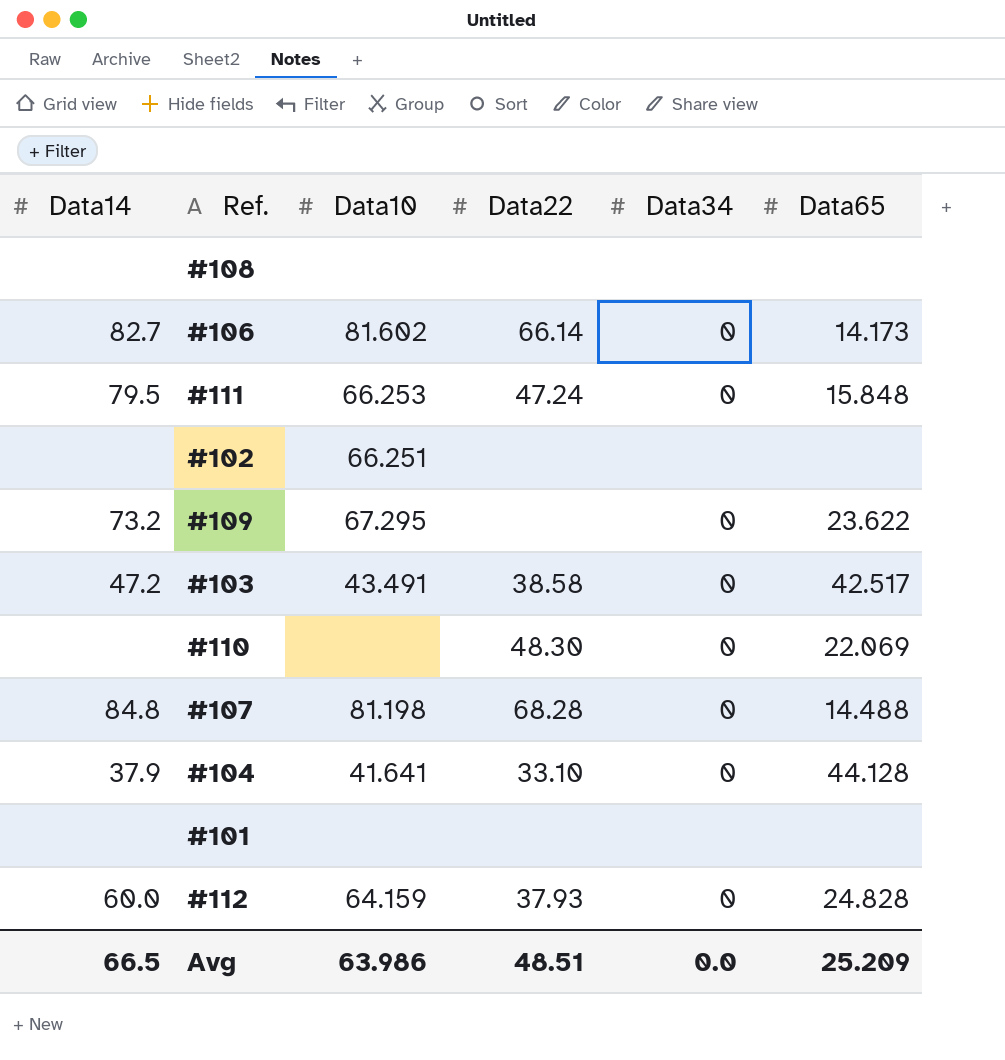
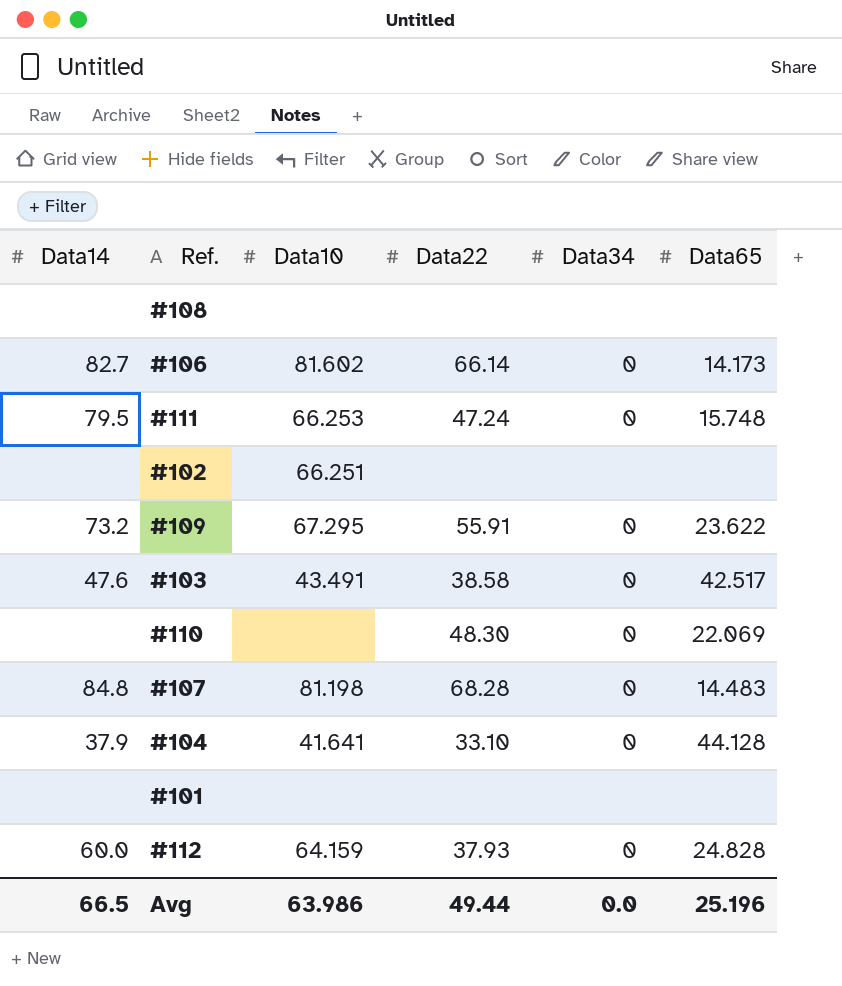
#111 | Data65: 15.848 -> 15.748
#109 | Data22: none -> 55.91
#103 | Data14: 47.2 -> 47.6
#107 | Data65: 14.488 -> 14.483
Avg | Data22: 48.51 -> 49.44
Avg | Data65: 25.209 -> 25.196

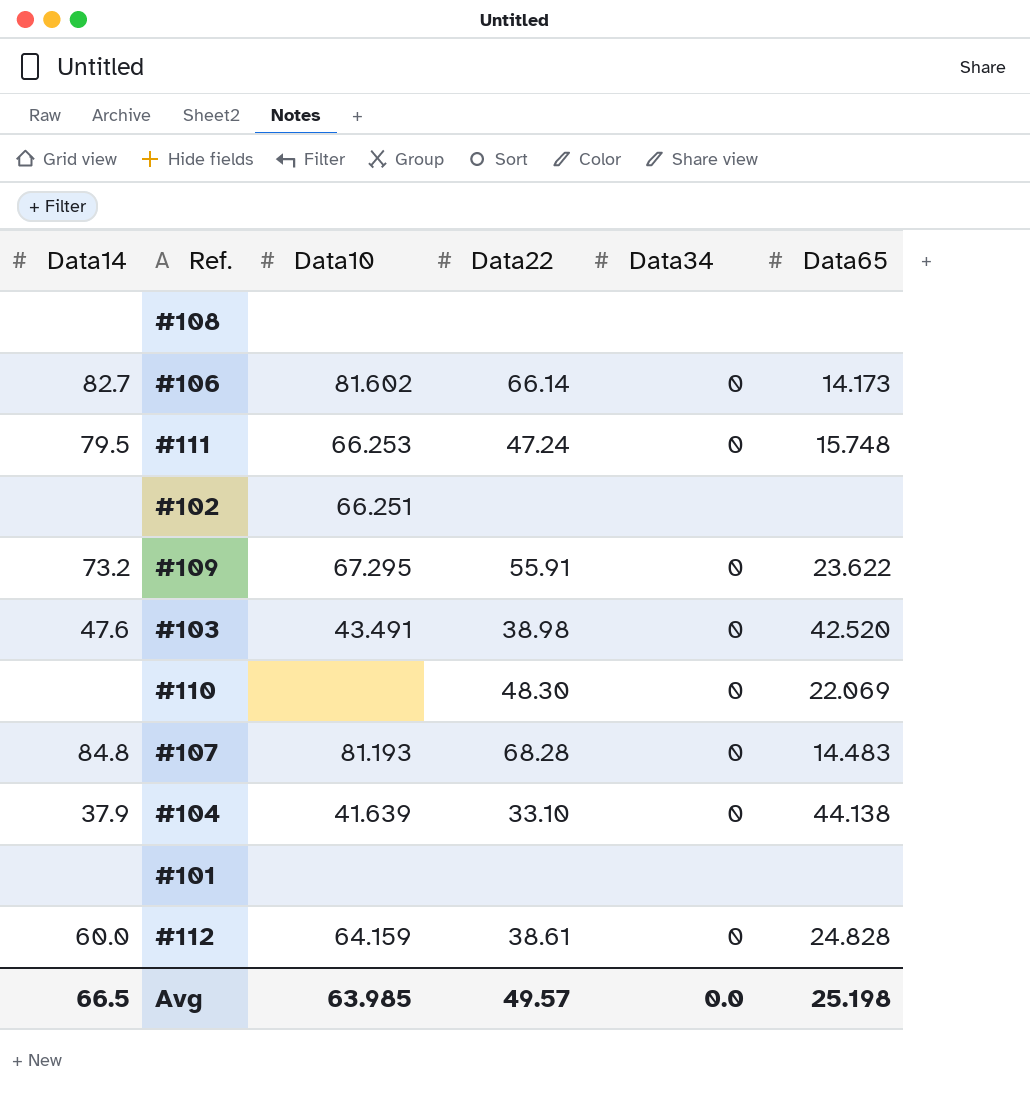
#103 | Data22: 38.58 -> 38.98
#103 | Data65: 42.517 -> 42.520
#107 | Data10: 81.198 -> 81.193
#104 | Data10: 41.641 -> 41.639
#104 | Data65: 44.128 -> 44.138
#112 | Data22: 37.93 -> 38.61
Avg | Data10: 63.986 -> 63.985
Avg | Data22: 49.44 -> 49.57
Avg | Data65: 25.196 -> 25.198

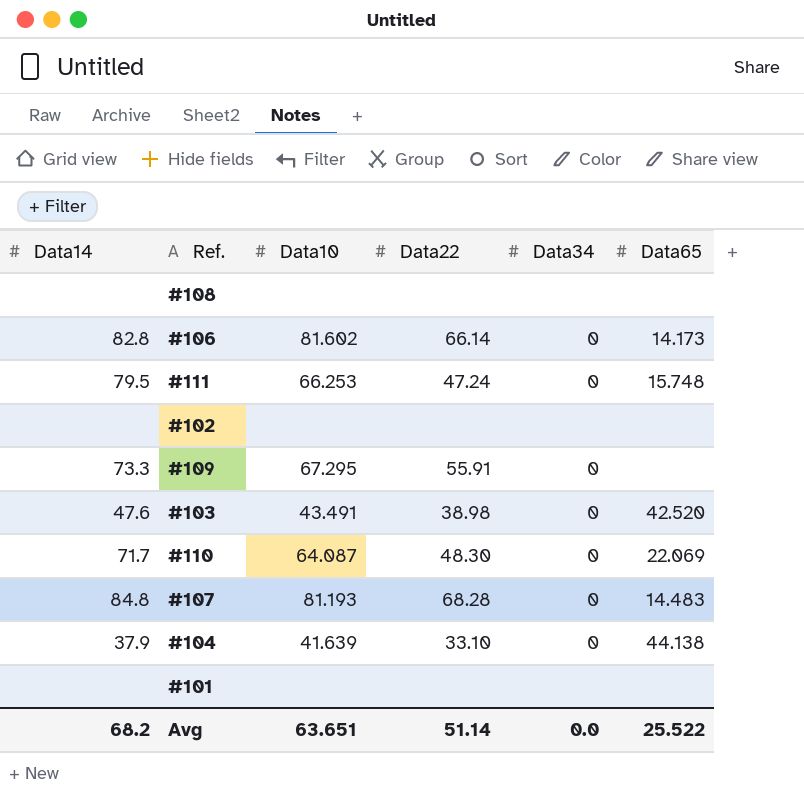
row #112: 60.0 | 64.159 | 38.61 | 0 | 24.828 -> none
#106 | Data14: 82.7 -> 82.8
#102 | Data10: 66.251 -> none
#109 | Data14: 73.2 -> 73.3
#109 | Data65: 23.622 -> none
#110 | Data14: none -> 71.7
#110 | Data10: none -> 64.087
Avg | Data14: 66.5 -> 68.2
Avg | Data10: 63.985 -> 63.651
Avg | Data22: 49.57 -> 51.14
Avg | Data65: 25.198 -> 25.522

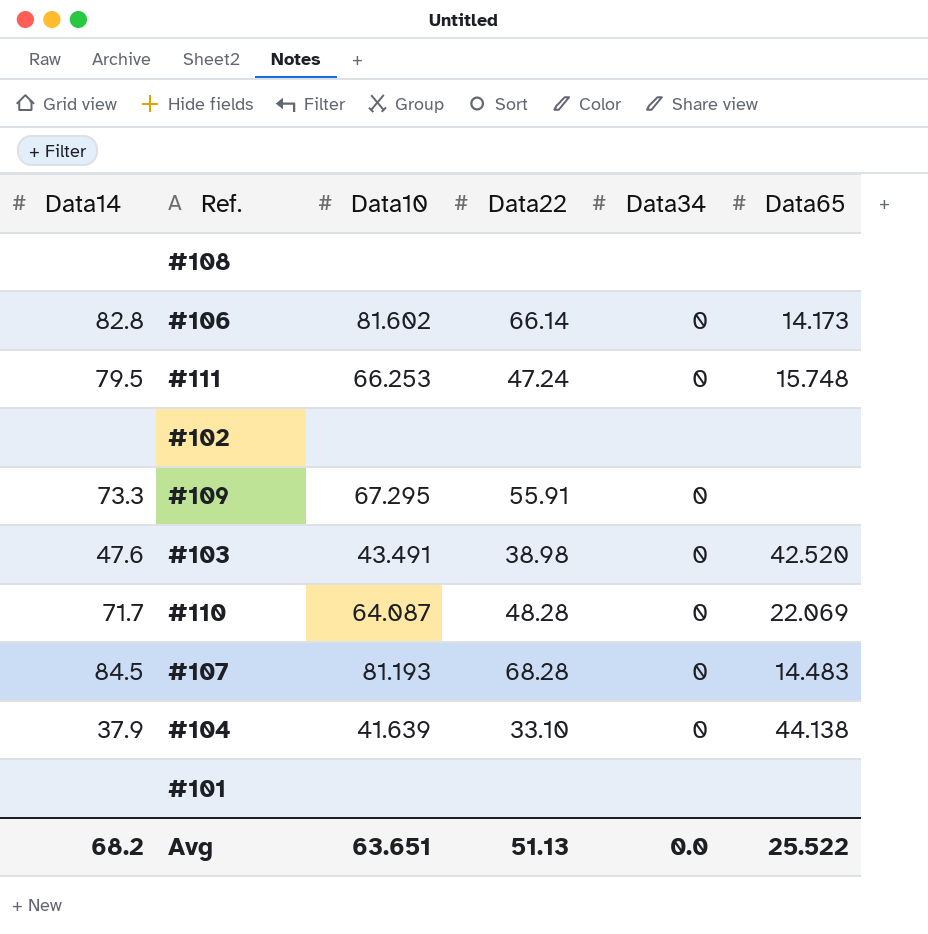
#110 | Data22: 48.30 -> 48.28
#107 | Data14: 84.8 -> 84.5
Avg | Data22: 51.14 -> 51.13

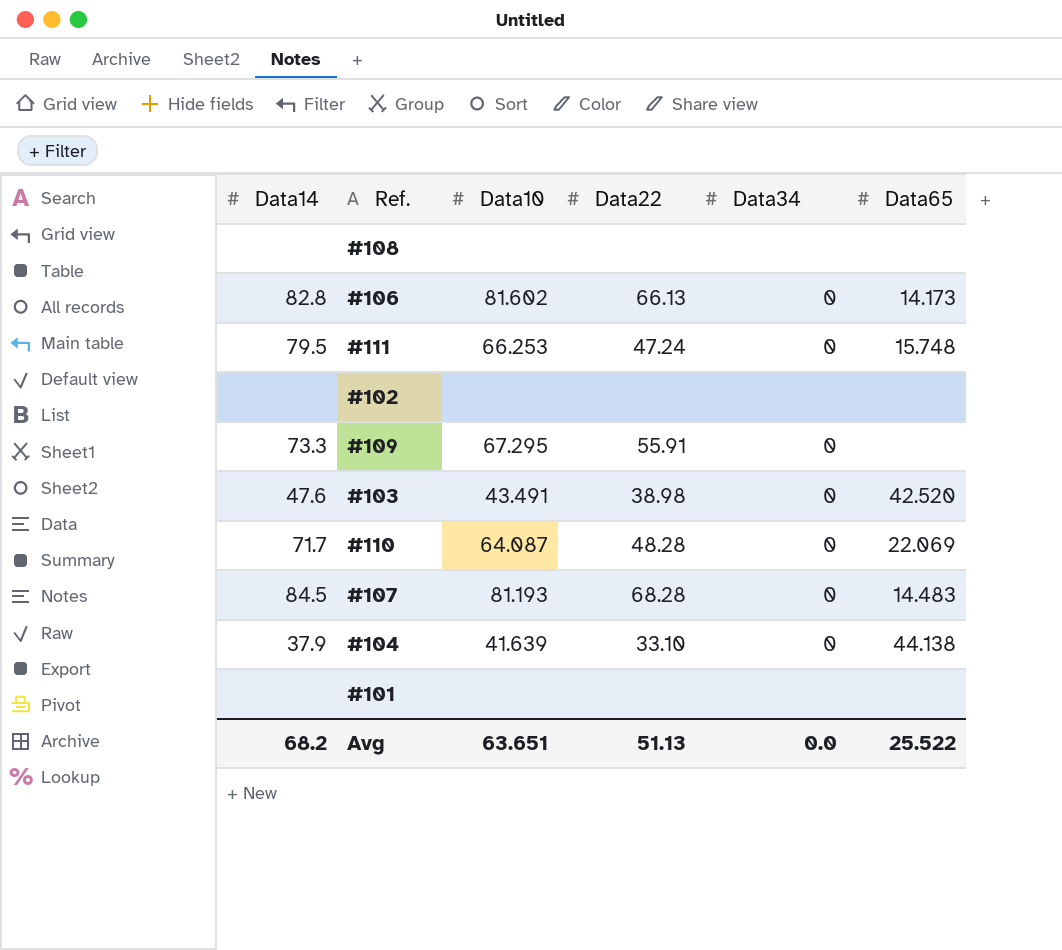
#106 | Data22: 66.14 -> 66.13

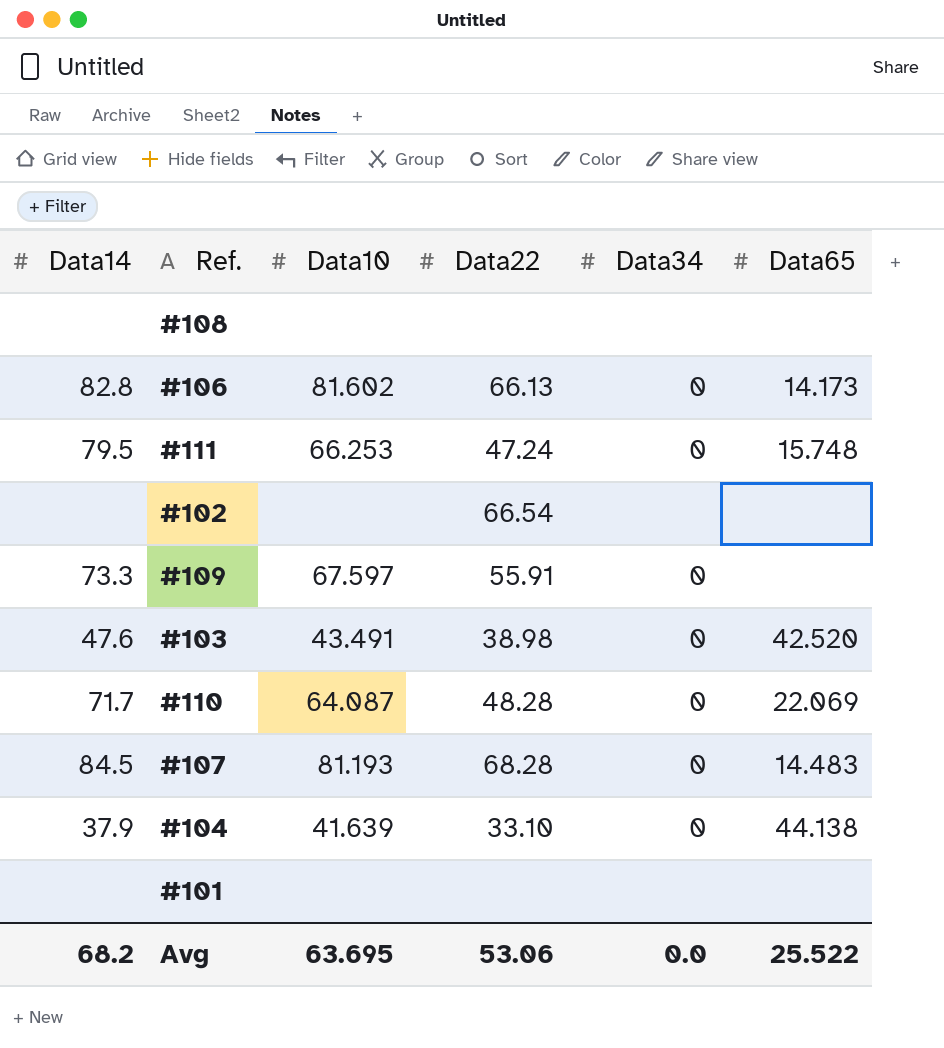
#102 | Data22: none -> 66.54
#109 | Data10: 67.295 -> 67.597
Avg | Data10: 63.651 -> 63.695
Avg | Data22: 51.13 -> 53.06

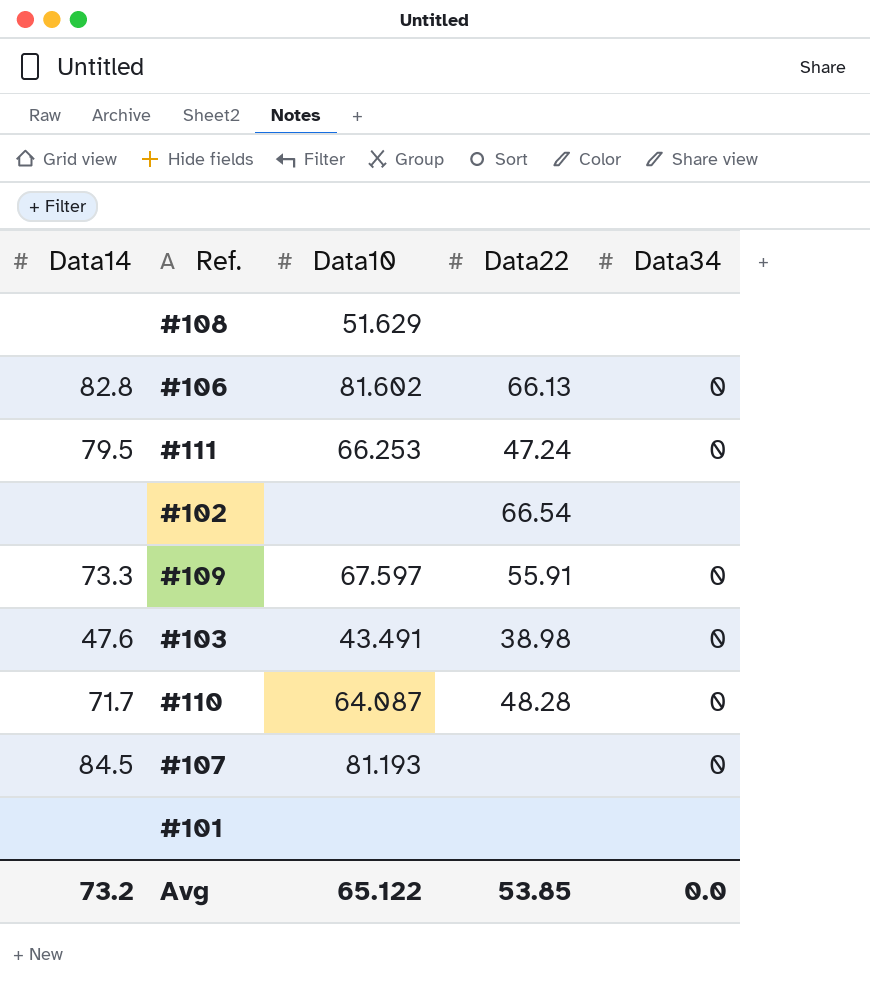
column Data65 | position: 6 -> none
row #104: 37.9 | 41.639 | 33.10 | 0 | 44.138 -> none
#108 | Data10: none -> 51.629
#107 | Data22: 68.28 -> none
Avg | Data14: 68.2 -> 73.2
Avg | Data10: 63.695 -> 65.122
Avg | Data22: 53.06 -> 53.85

